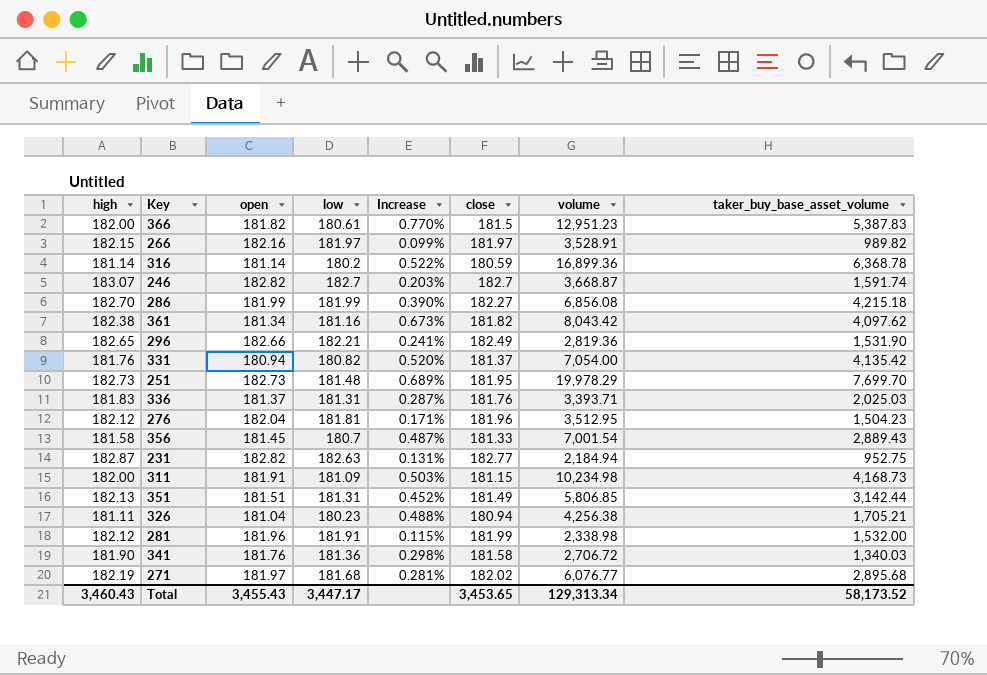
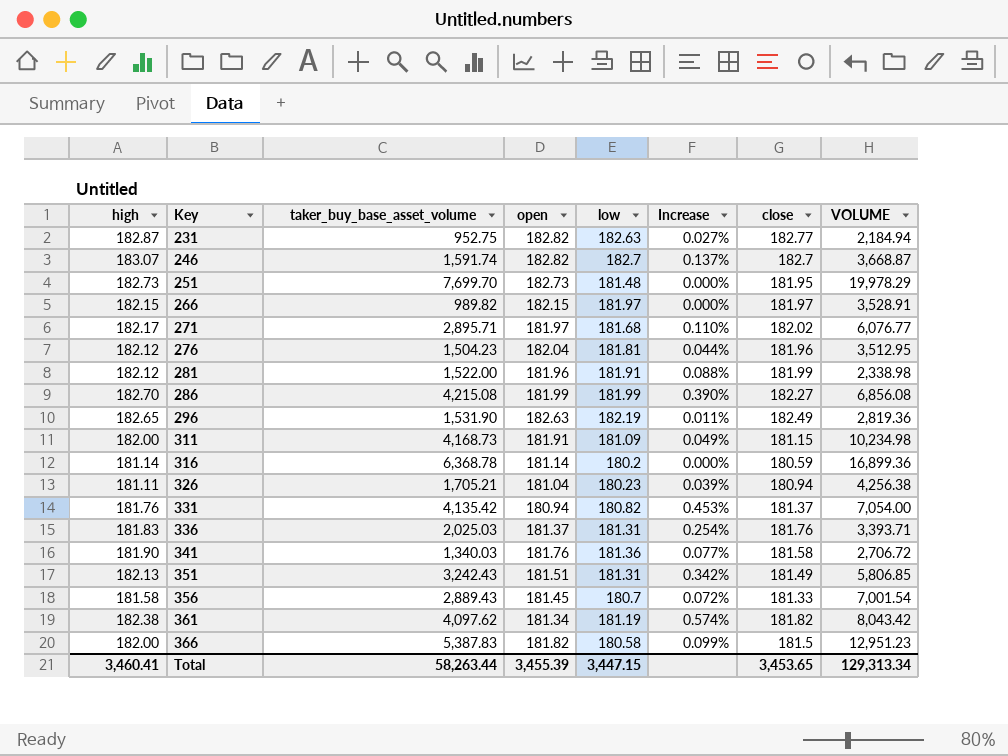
row order: none -> Key ascending
column taker_buy_base_asset_volume | position: 8 -> 3
column Increase | formula: ([high] - [low]) / [low] -> ([high] - [open]) / [open]
column name: volume -> VOLUME
266 | open: 182.16 -> 182.15
271 | high: 182.19 -> 182.17
271 | taker_buy_base_asset_volume: 2,895.68 -> 2,895.71
281 | taker_buy_base_asset_volume: 1,532.00 -> 1,522.00
286 | taker_buy_base_asset_volume: 4,215.18 -> 4,215.08
296 | open: 182.66 -> 182.63
296 | low: 182.21 -> 182.19
351 | taker_buy_base_asset_volume: 3,142.44 -> 3,242.43
361 | low: 181.16 -> 181.19
366 | low: 180.61 -> 180.58
Total | high: 3,460.43 -> 3,460.41
Total | taker_buy_base_asset_volume: 58,173.52 -> 58,263.44
Total | open: 3,455.43 -> 3,455.39
Total | low: 3,447.17 -> 3,447.15

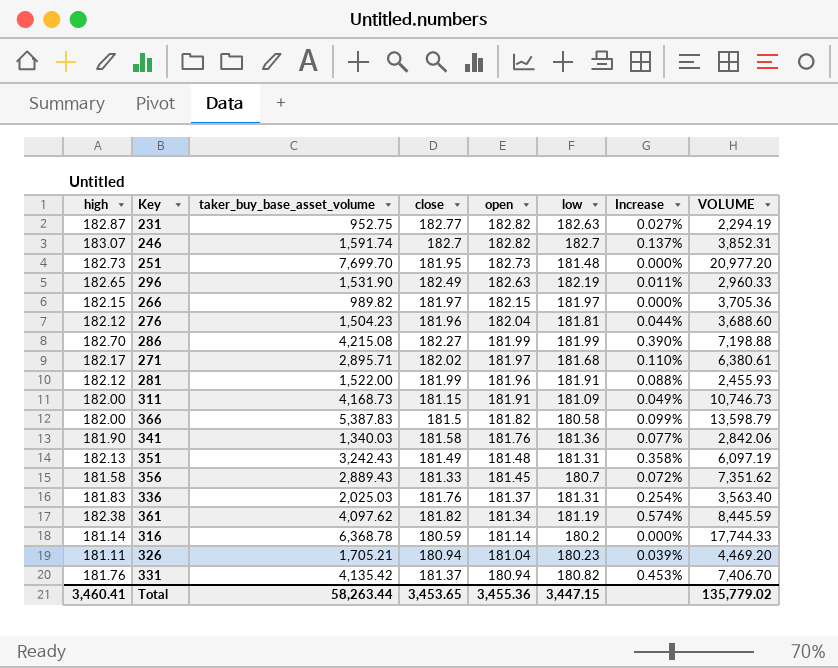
row order: Key ascending -> open descending
column close | position: 7 -> 4
231 | VOLUME: 2,184.94 -> 2,294.19
246 | VOLUME: 3,668.87 -> 3,852.31
251 | VOLUME: 19,978.29 -> 20,977.20
296 | VOLUME: 2,819.36 -> 2,960.33
266 | VOLUME: 3,528.91 -> 3,705.36
276 | VOLUME: 3,512.95 -> 3,688.60
286 | VOLUME: 6,856.08 -> 7,198.88
271 | VOLUME: 6,076.77 -> 6,380.61
281 | VOLUME: 2,338.98 -> 2,455.93
311 | VOLUME: 10,234.98 -> 10,746.73
366 | VOLUME: 12,951.23 -> 13,598.79
341 | VOLUME: 2,706.72 -> 2,842.06
351 | open: 181.51 -> 181.48
351 | Increase: 0.342% -> 0.358%
351 | VOLUME: 5,806.85 -> 6,097.19
356 | VOLUME: 7,001.54 -> 7,351.62
336 | VOLUME: 3,393.71 -> 3,563.40
361 | VOLUME: 8,043.42 -> 8,445.59
316 | VOLUME: 16,899.36 -> 17,744.33
326 | VOLUME: 4,256.38 -> 4,469.20
331 | VOLUME: 7,054.00 -> 7,406.70
Total | open: 3,455.39 -> 3,455.36
Total | VOLUME: 129,313.34 -> 135,779.02

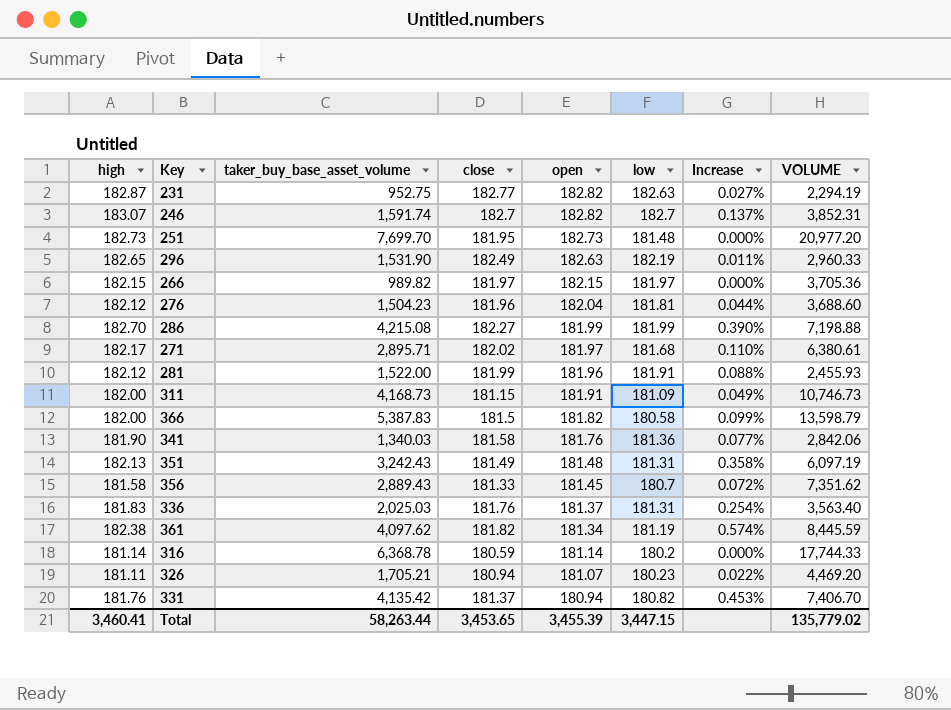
326 | open: 181.04 -> 181.07
326 | Increase: 0.039% -> 0.022%
Total | open: 3,455.36 -> 3,455.39

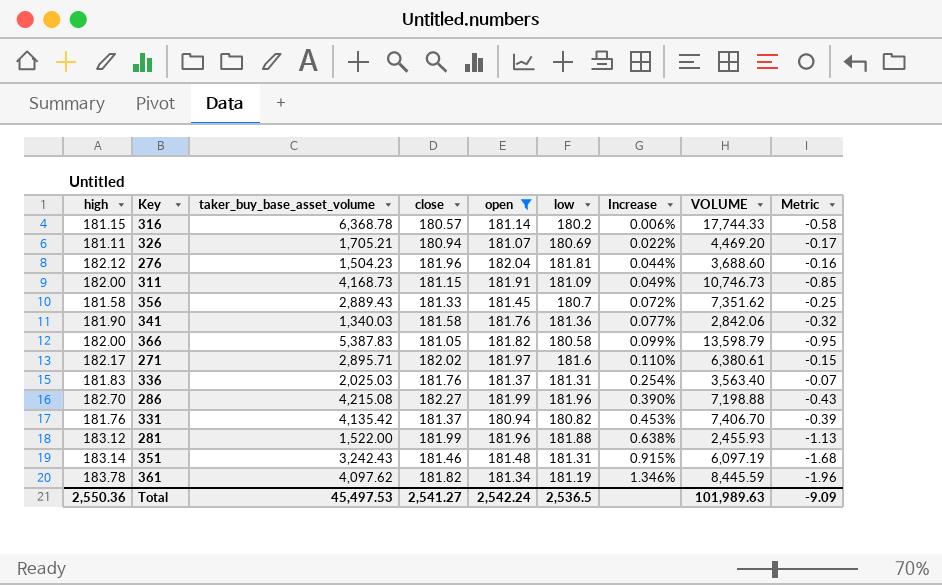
filter: none -> open <= 182.04
row order: open descending -> Increase ascending
column Metric | formula: none -> [close] - [high]
316 | high: 181.14 -> 181.15
316 | close: 180.59 -> 180.57
316 | Increase: 0.000% -> 0.006%
326 | low: 180.23 -> 180.69
366 | close: 181.5 -> 181.05
271 | low: 181.68 -> 181.6
286 | low: 181.99 -> 181.96
281 | high: 182.12 -> 183.12
281 | low: 181.91 -> 181.88
281 | Increase: 0.088% -> 0.638%
351 | high: 182.13 -> 183.14
351 | close: 181.49 -> 181.46
351 | Increase: 0.358% -> 0.915%
361 | high: 182.38 -> 183.78
361 | Increase: 0.574% -> 1.346%
Total | high: 3,460.41 -> 2,550.36
Total | taker_buy_base_asset_volume: 58,263.44 -> 45,497.53
Total | close: 3,453.65 -> 2,541.27
Total | open: 3,455.39 -> 2,542.24
Total | low: 3,447.15 -> 2,536.5
Total | VOLUME: 135,779.02 -> 101,989.63

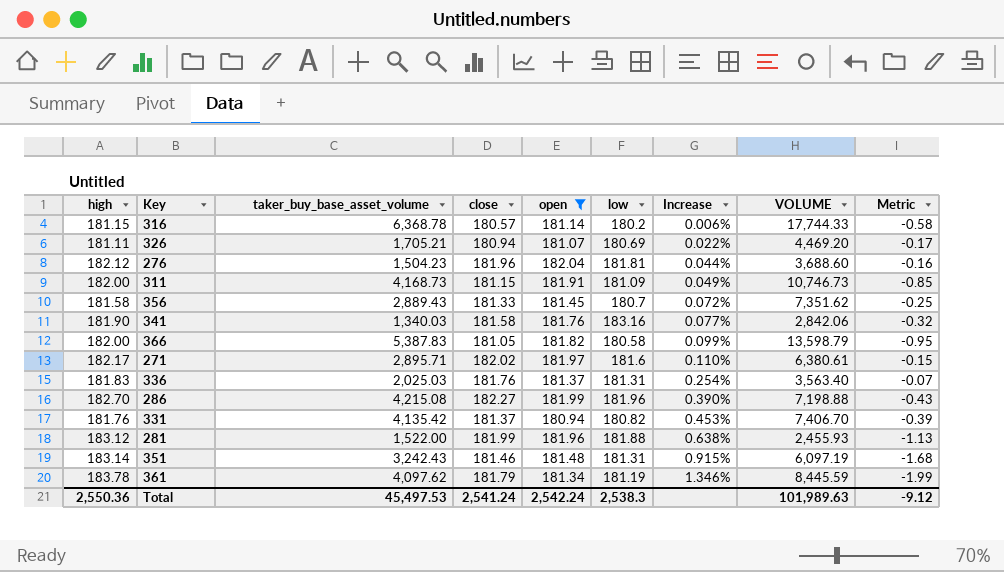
341 | low: 181.36 -> 183.16
361 | close: 181.82 -> 181.79
361 | Metric: -1.96 -> -1.99
Total | close: 2,541.27 -> 2,541.24
Total | low: 2,536.5 -> 2,538.3
Total | Metric: -9.09 -> -9.12

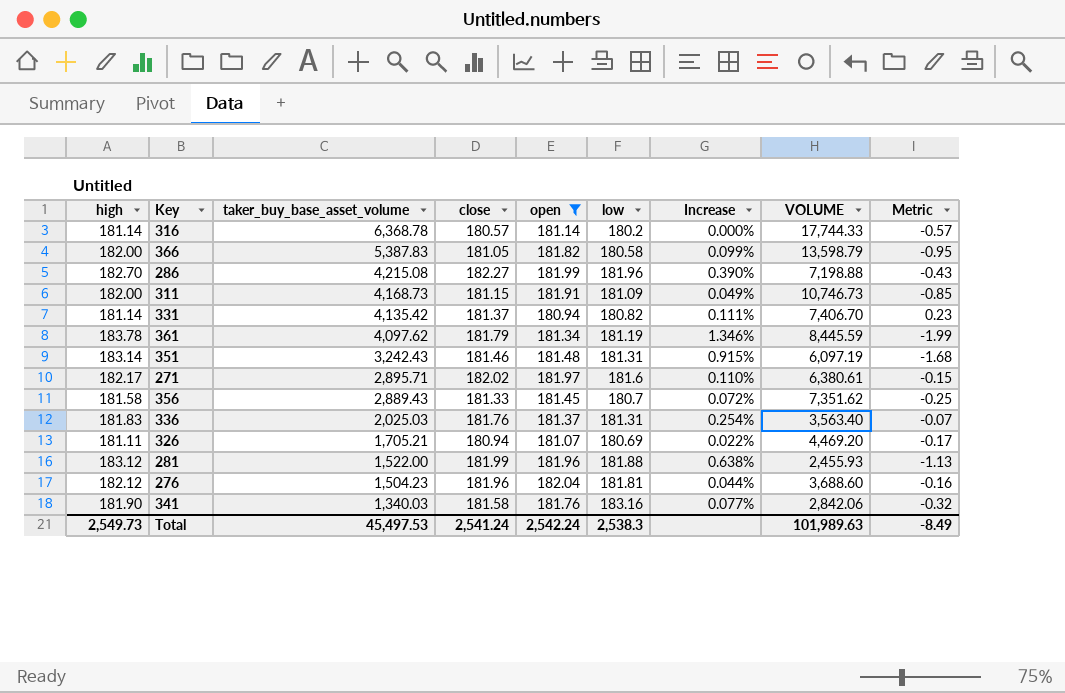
row order: Increase ascending -> taker_buy_base_asset_volume descending
316 | high: 181.15 -> 181.14
316 | Increase: 0.006% -> 0.000%
316 | Metric: -0.58 -> -0.57
331 | high: 181.76 -> 181.14
331 | Increase: 0.453% -> 0.111%
331 | Metric: -0.39 -> 0.23
Total | high: 2,550.36 -> 2,549.73
Total | Metric: -9.12 -> -8.49

